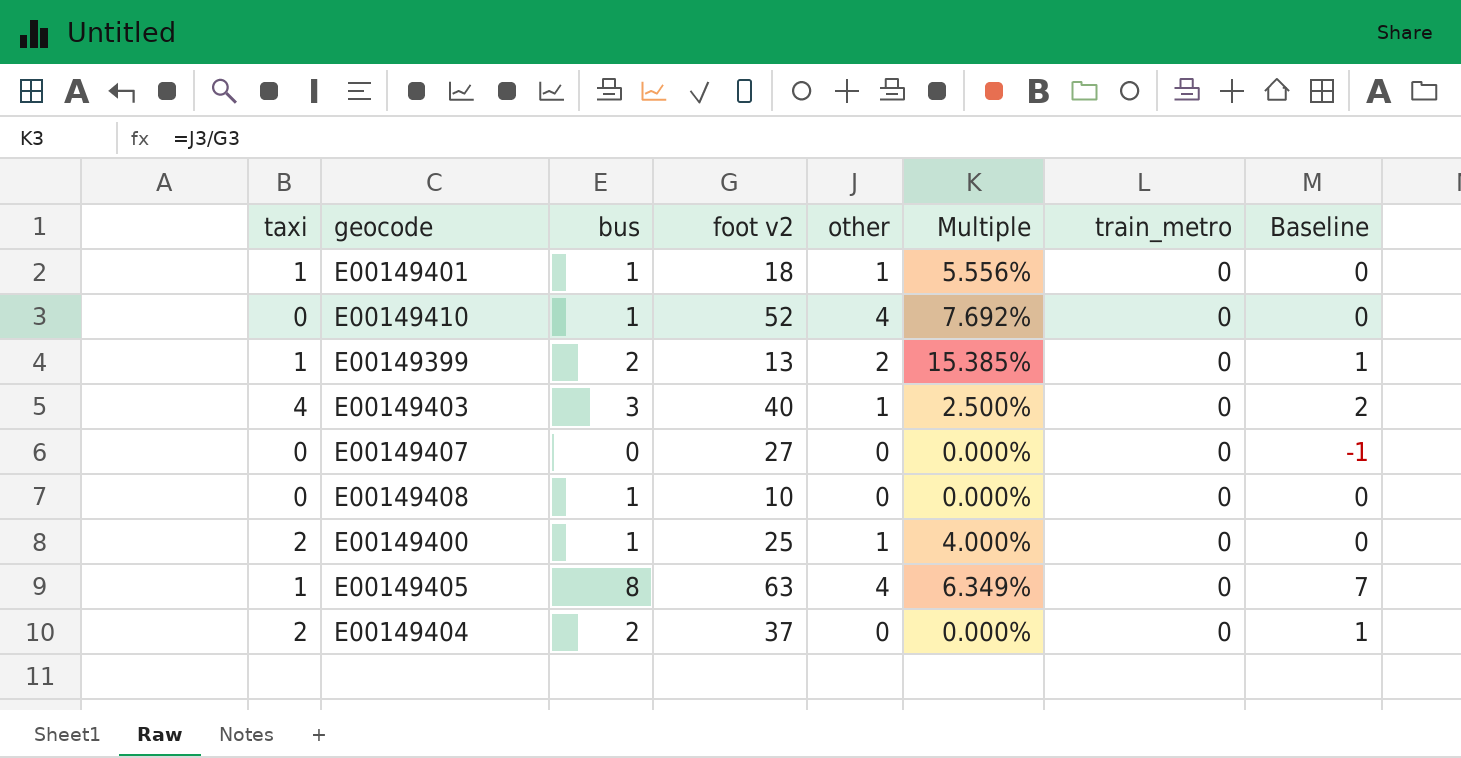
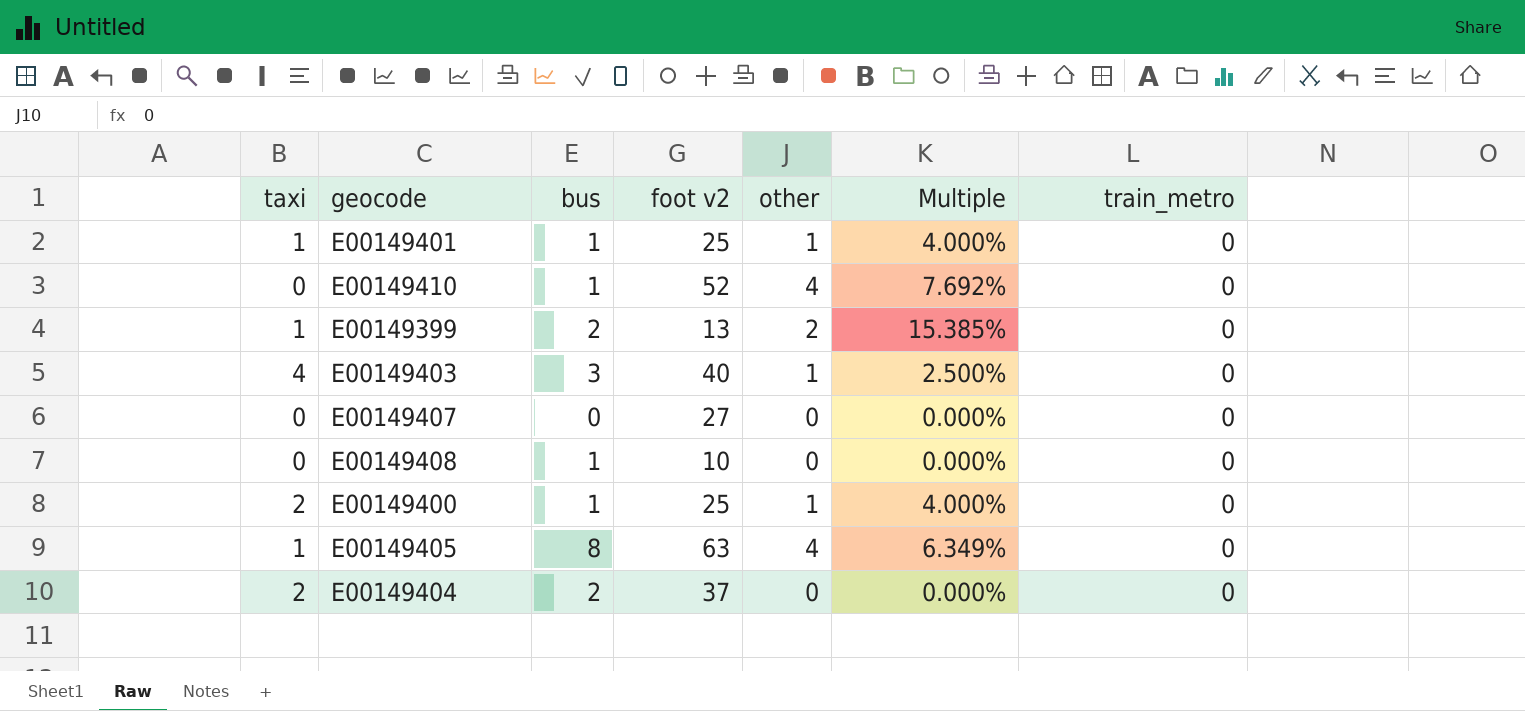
column Baseline | formula: [bus] - 1 -> none
E00149401 | foot v2: 18 -> 25
E00149401 | Multiple: 5.556% -> 4.000%

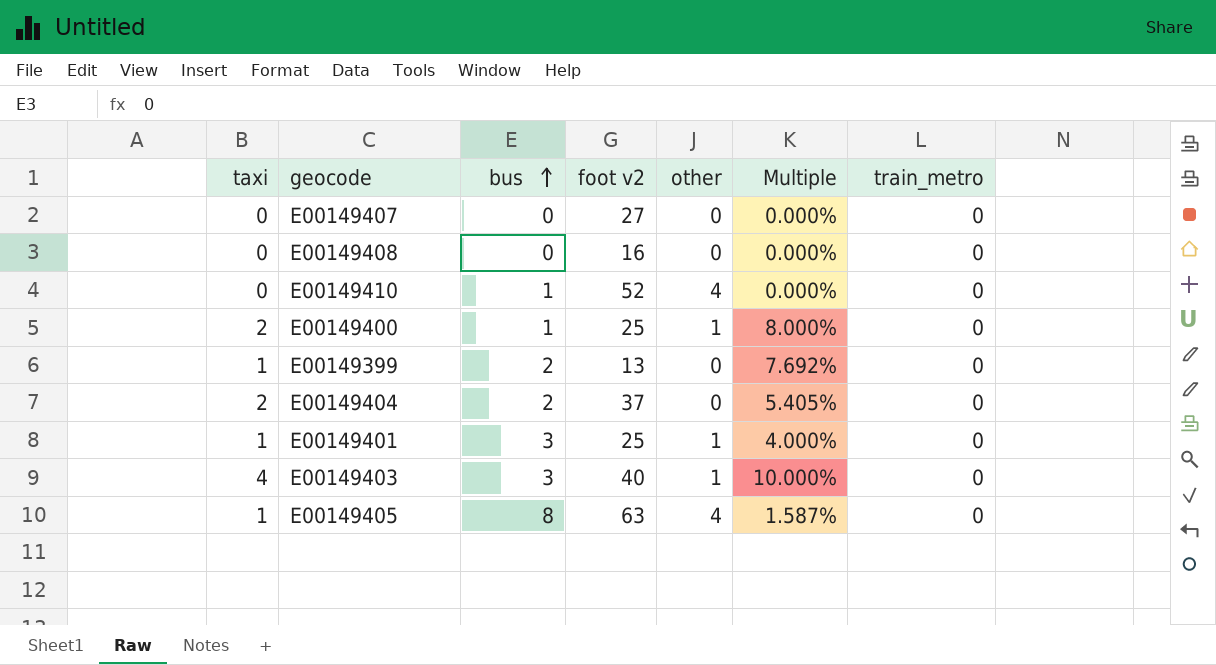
row order: none -> bus ascending
column Multiple | formula: [other] / [foot v2] -> [taxi] / [foot v2]
E00149408 | bus: 1 -> 0
E00149408 | foot v2: 10 -> 16
E00149399 | other: 2 -> 0
E00149401 | bus: 1 -> 3

